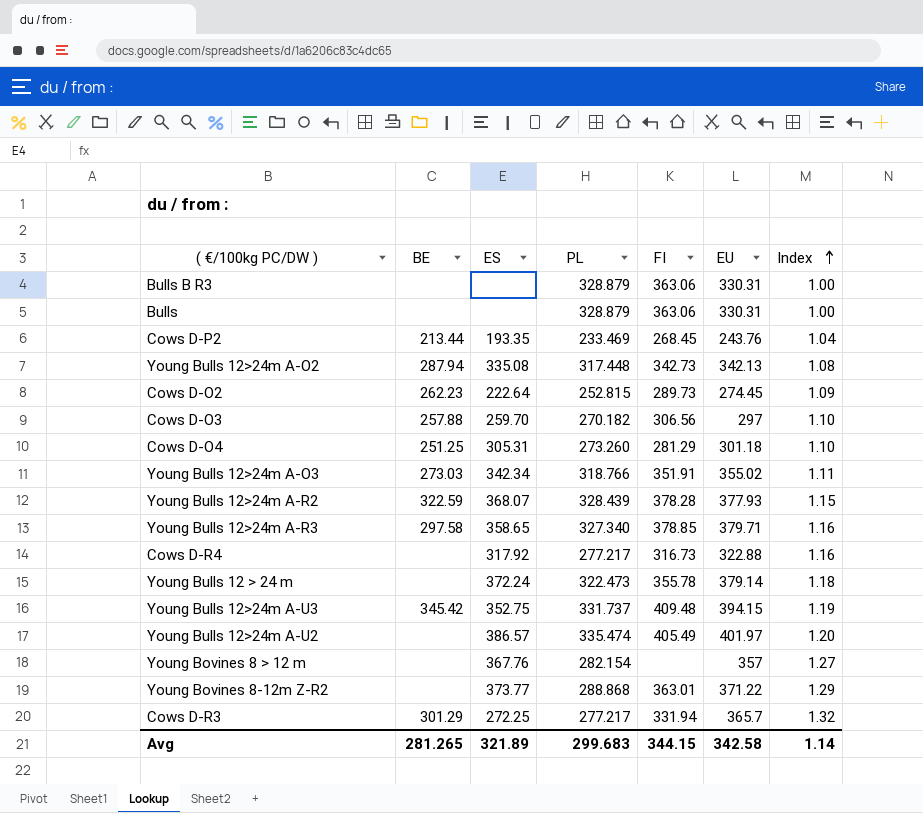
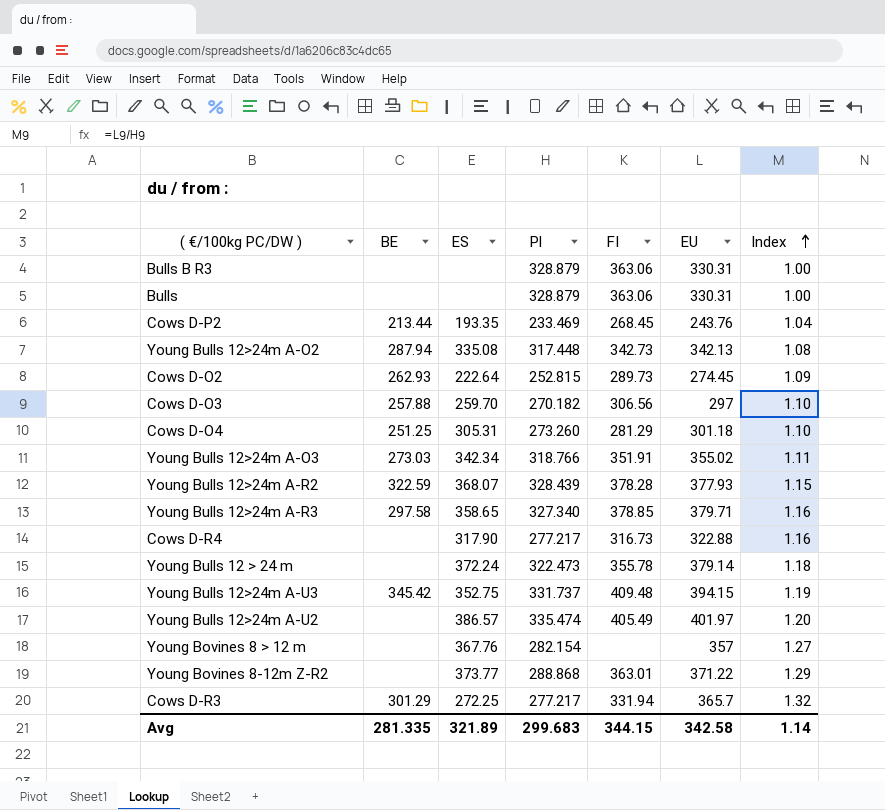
column name: PL -> Pl
Cows D-O2 | BE: 262.23 -> 262.93
Cows D-R4 | ES: 317.92 -> 317.90
Avg | BE: 281.265 -> 281.335

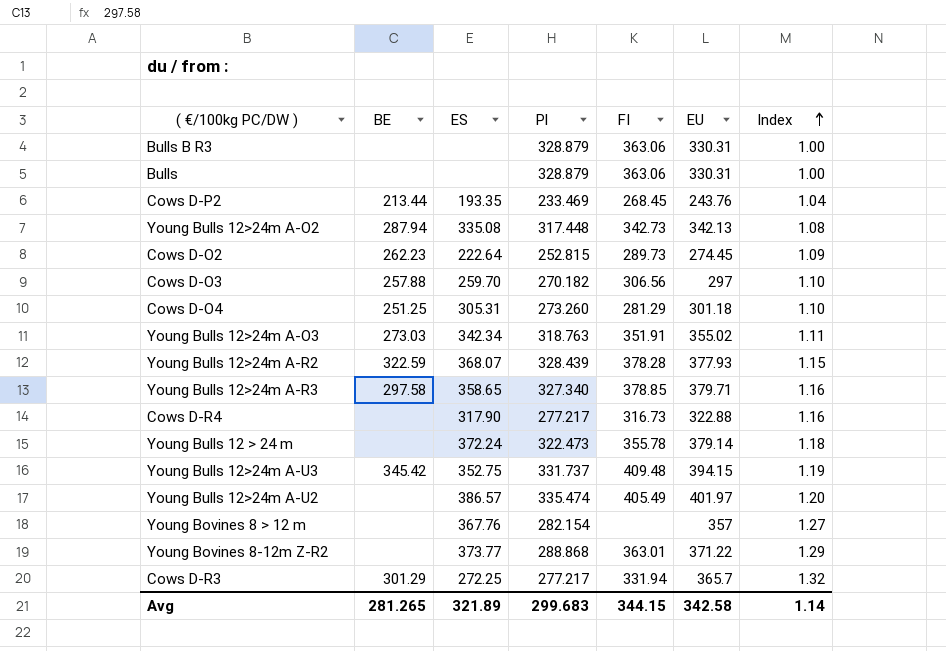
Cows D-O2 | BE: 262.93 -> 262.23
Young Bulls 12>24m A-O3 | Pl: 318.766 -> 318.763
Avg | BE: 281.335 -> 281.265

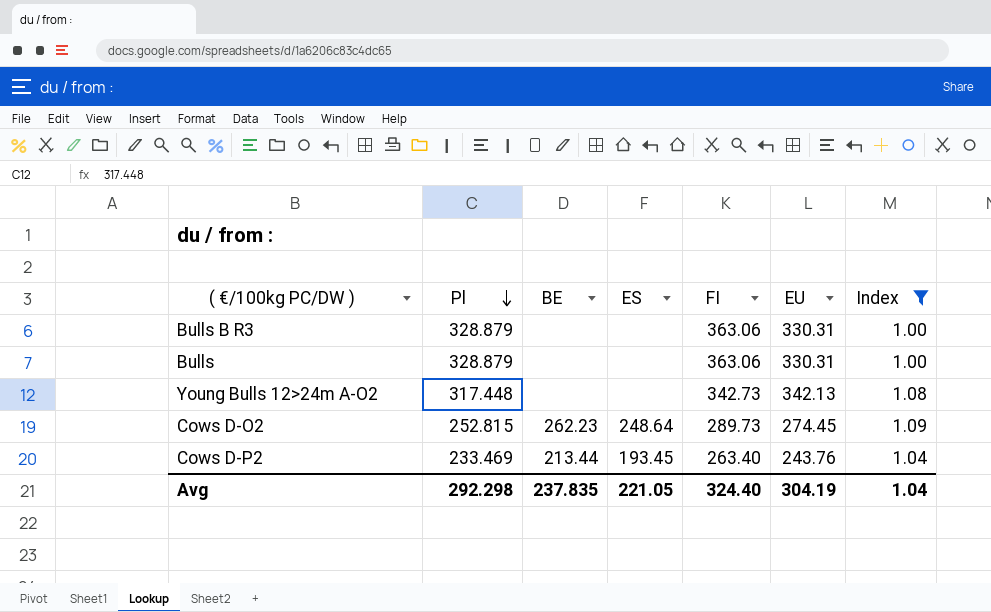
filter: none -> Index <= 1.09
row order: Index ascending -> Pl descending
column Pl | position: 4 -> 2
Young Bulls 12>24m A-O2 | BE: 287.94 -> none
Young Bulls 12>24m A-O2 | ES: 335.08 -> none
Cows D-O2 | ES: 222.64 -> 248.64
Cows D-P2 | ES: 193.35 -> 193.45
Cows D-P2 | FI: 268.45 -> 263.40
Avg | Pl: 299.683 -> 292.298
Avg | BE: 281.265 -> 237.835
Avg | ES: 321.89 -> 221.05
Avg | FI: 344.15 -> 324.40
Avg | EU: 342.58 -> 304.19
Avg | Index: 1.14 -> 1.04

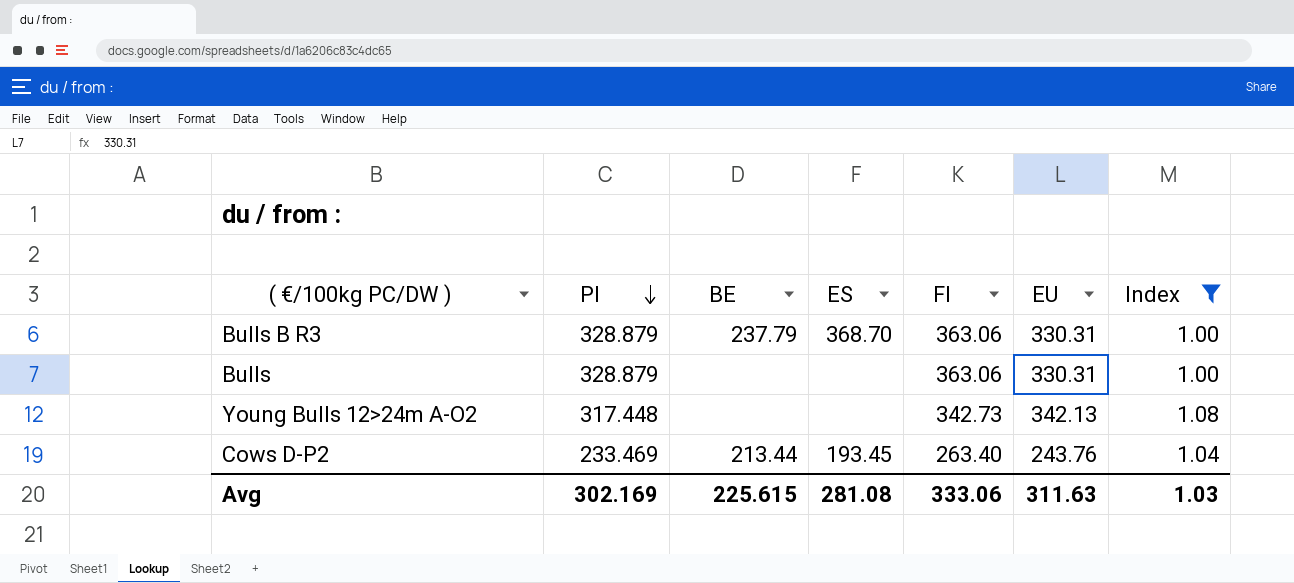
row Cows D-O2: 252.815 | 262.23 | 248.64 | 289.73 | 274.45 | 1.09 -> none
Bulls B R3 | BE: none -> 237.79
Bulls B R3 | ES: none -> 368.70
Avg | Pl: 292.298 -> 302.169
Avg | BE: 237.835 -> 225.615
Avg | ES: 221.05 -> 281.08
Avg | FI: 324.40 -> 333.06
Avg | EU: 304.19 -> 311.63
Avg | Index: 1.04 -> 1.03

